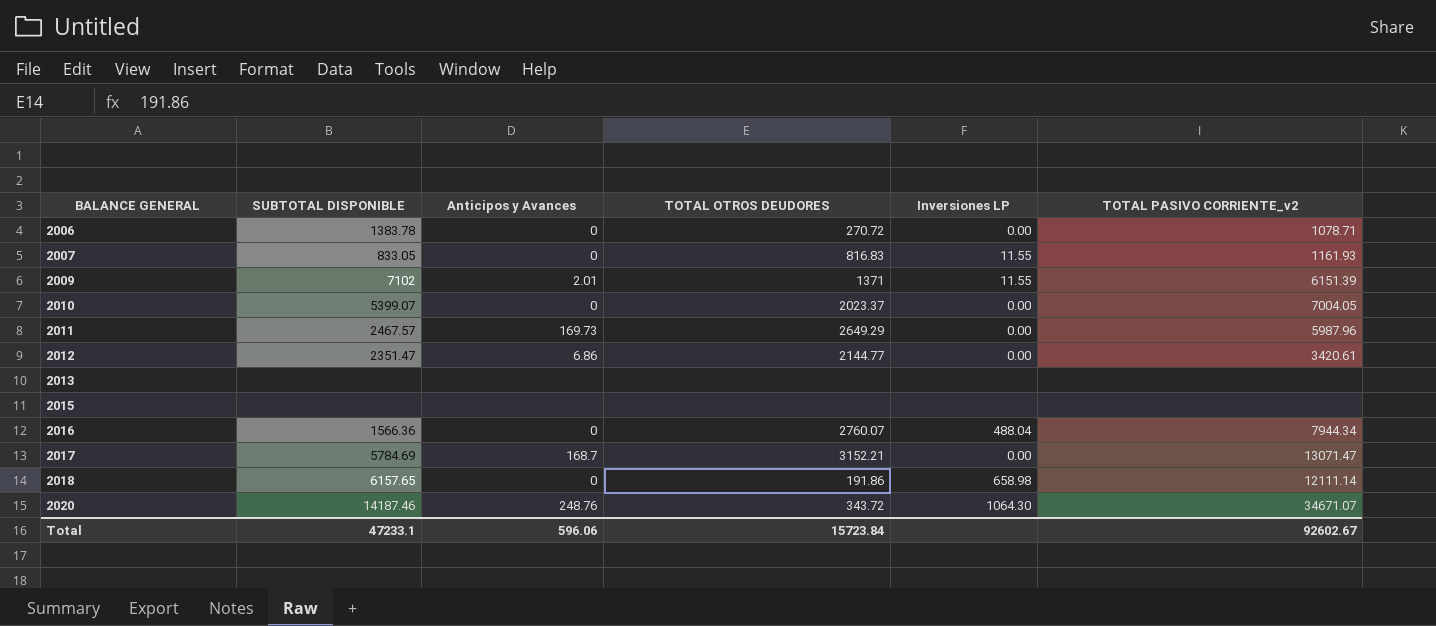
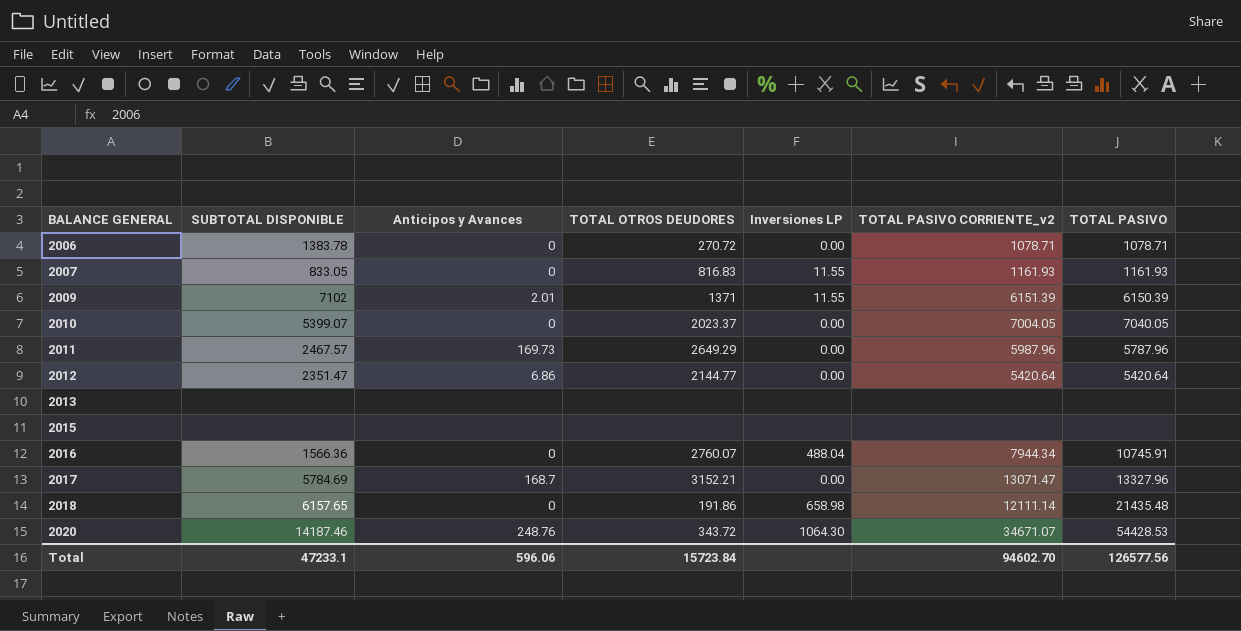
column TOTAL PASIVO | position: none -> 7
2012 | TOTAL PASIVO CORRIENTE_v2: 3420.61 -> 5420.64
Total | TOTAL PASIVO CORRIENTE_v2: 92602.67 -> 94602.70

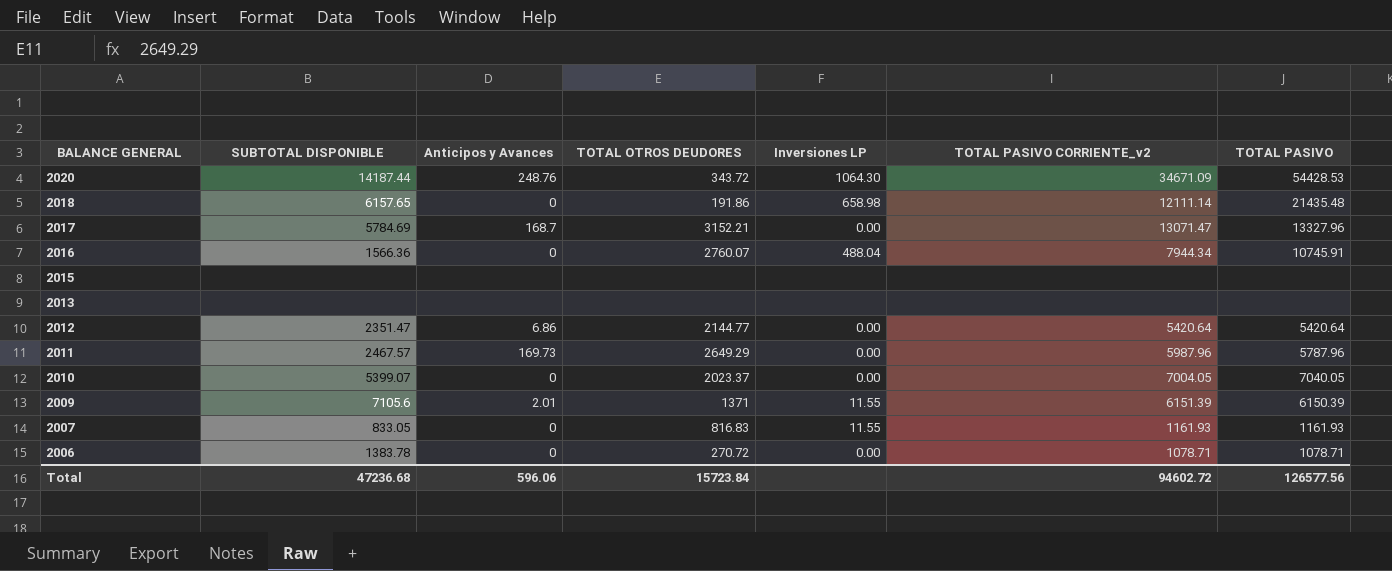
row order: BALANCE GENERAL ascending -> BALANCE GENERAL descending
2020 | SUBTOTAL DISPONIBLE: 14187.46 -> 14187.44
2020 | TOTAL PASIVO CORRIENTE_v2: 34671.07 -> 34671.09
2009 | SUBTOTAL DISPONIBLE: 7102 -> 7105.6
Total | SUBTOTAL DISPONIBLE: 47233.1 -> 47236.68
Total | TOTAL PASIVO CORRIENTE_v2: 94602.70 -> 94602.72

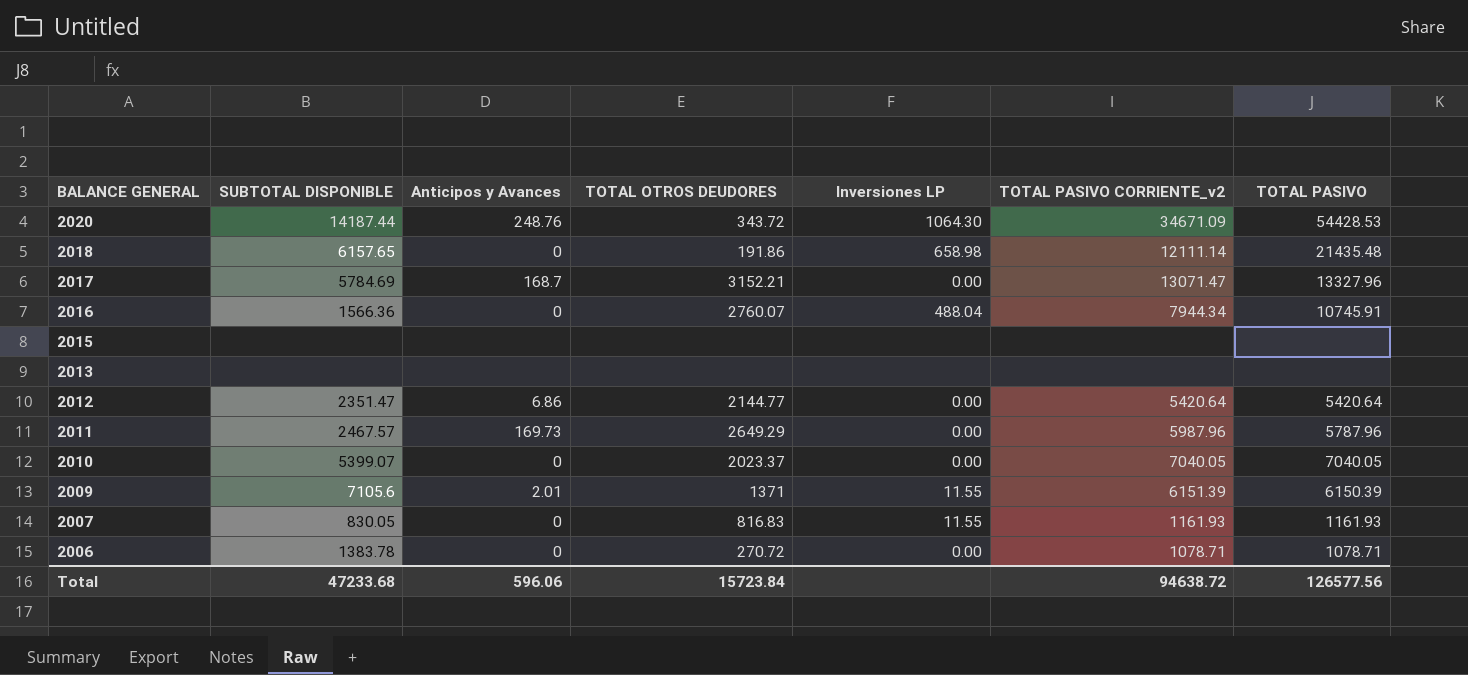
2010 | TOTAL PASIVO CORRIENTE_v2: 7004.05 -> 7040.05
2007 | SUBTOTAL DISPONIBLE: 833.05 -> 830.05
Total | SUBTOTAL DISPONIBLE: 47236.68 -> 47233.68
Total | TOTAL PASIVO CORRIENTE_v2: 94602.72 -> 94638.72

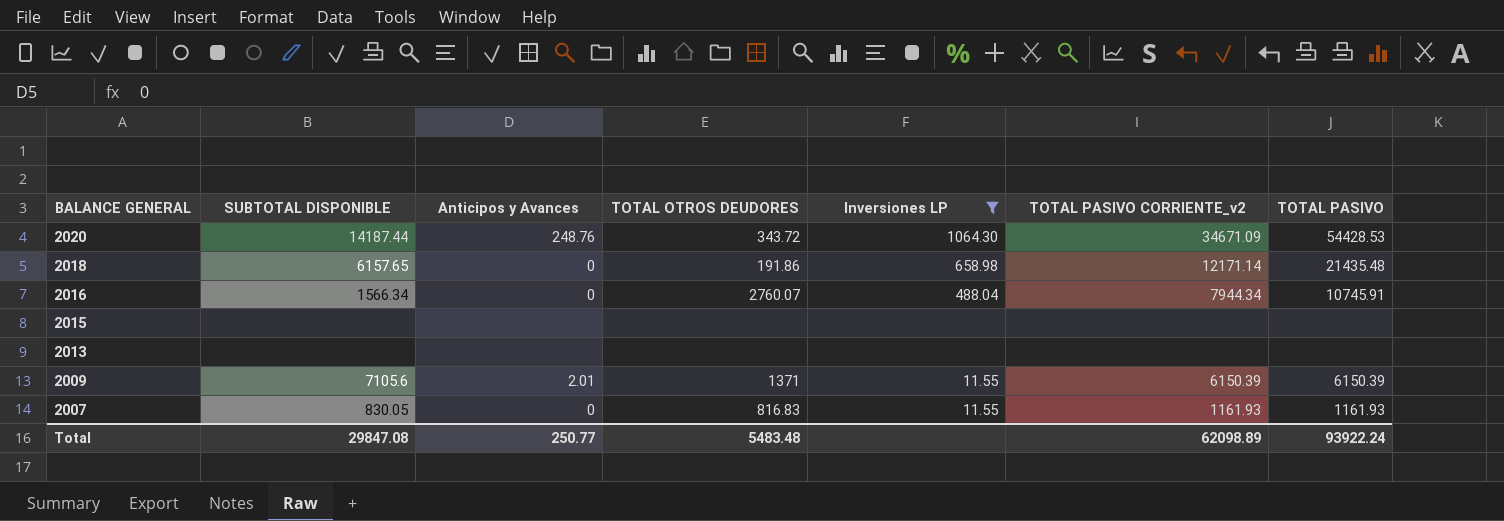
filter: none -> Inversiones LP != 0.00
2018 | TOTAL PASIVO CORRIENTE_v2: 12111.14 -> 12171.14
2016 | SUBTOTAL DISPONIBLE: 1566.36 -> 1566.34
2009 | TOTAL PASIVO CORRIENTE_v2: 6151.39 -> 6150.39
Total | SUBTOTAL DISPONIBLE: 47233.68 -> 29847.08
Total | Anticipos y Avances: 596.06 -> 250.77
Total | TOTAL OTROS DEUDORES: 15723.84 -> 5483.48
Total | TOTAL PASIVO CORRIENTE_v2: 94638.72 -> 62098.89
Total | TOTAL PASIVO: 126577.56 -> 93922.24

